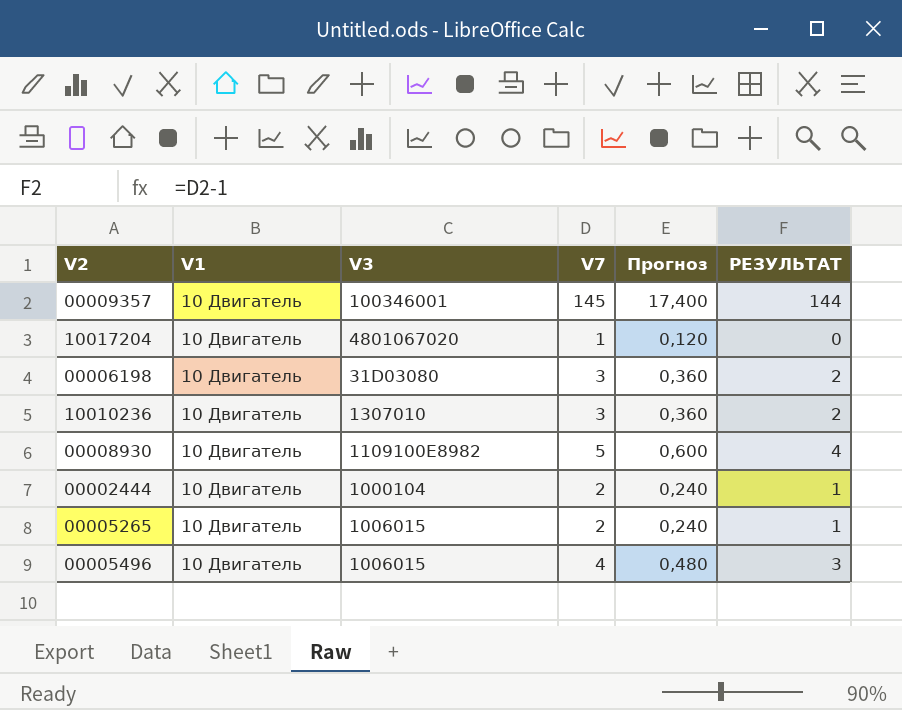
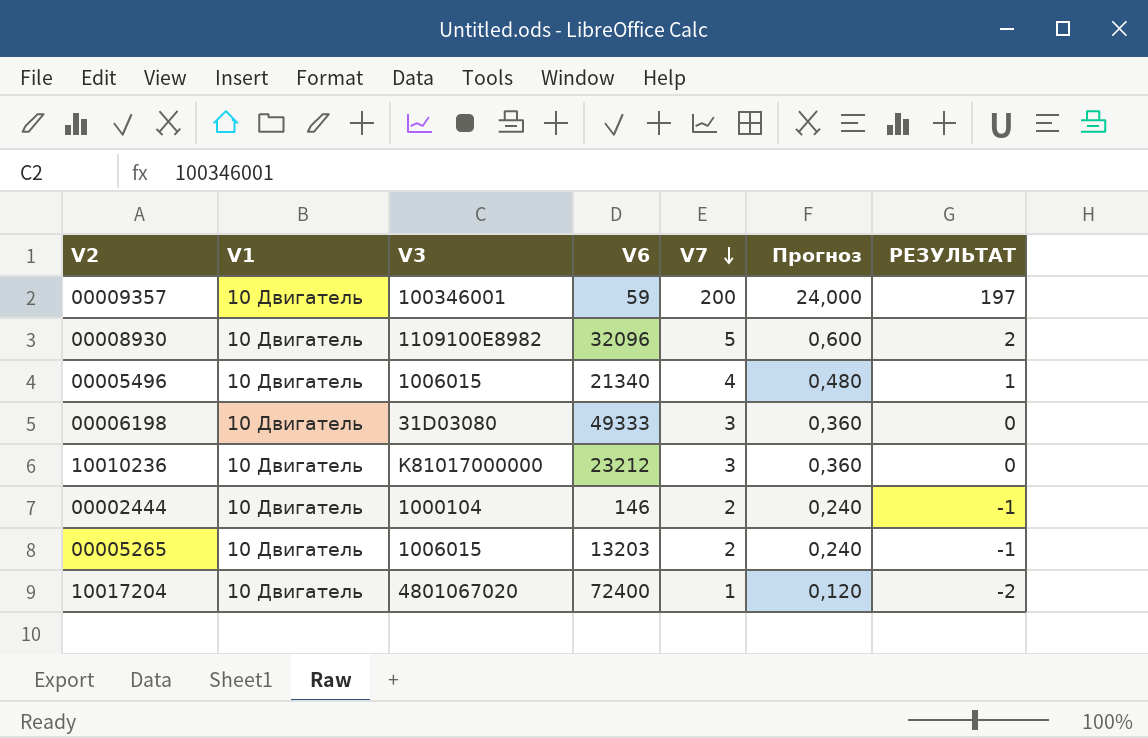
row order: none -> V7 descending
column V6 | position: none -> 4
column РЕЗУЛЬТАТ | formula: [V7] - 1 -> [V7] - 3
00009357 | V7: 145 -> 200
00009357 | Прогноз: 17,400 -> 24,000
10010236 | V3: 1307010 -> К81017000000

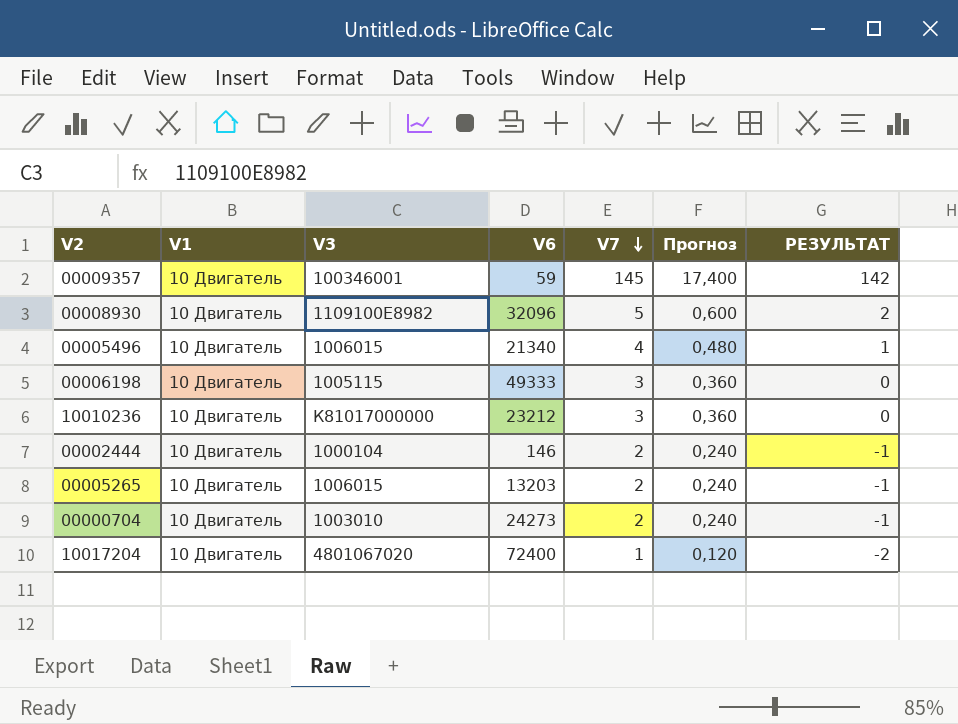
00009357 | V7: 200 -> 145
00009357 | Прогноз: 24,000 -> 17,400
00009357 | РЕЗУЛЬТАТ: 197 -> 142
00006198 | V3: 31D03080 -> 1005115
row 00000704: none -> 10 Двигатель | 1003010 | 24273 | 2 | 0,240 | -1

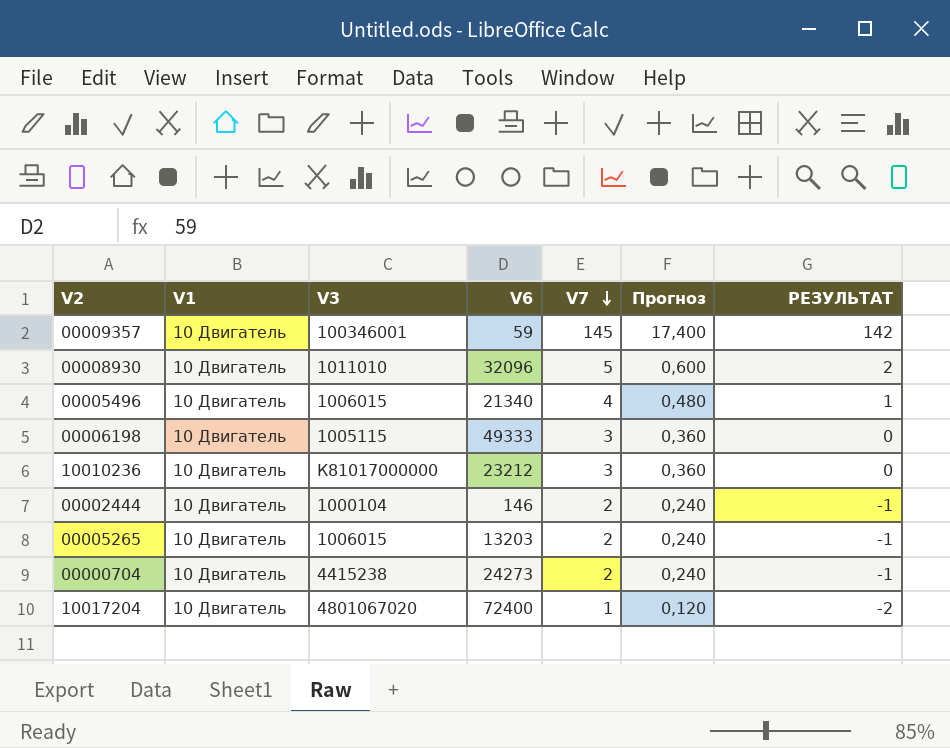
00008930 | V3: 1109100E8982 -> 1011010
00000704 | V3: 1003010 -> 4415238

